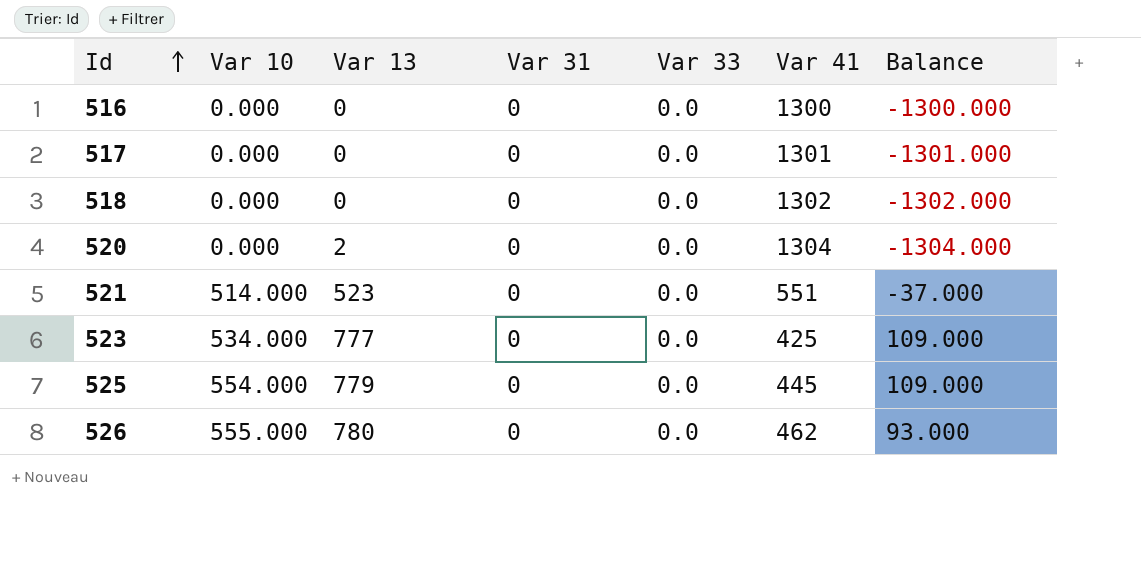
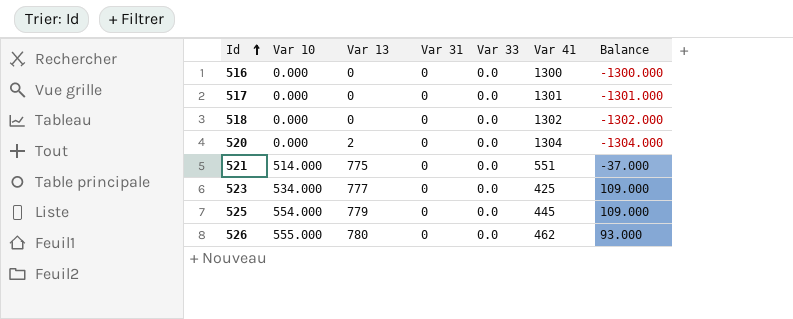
521 | Var 13: 523 -> 775

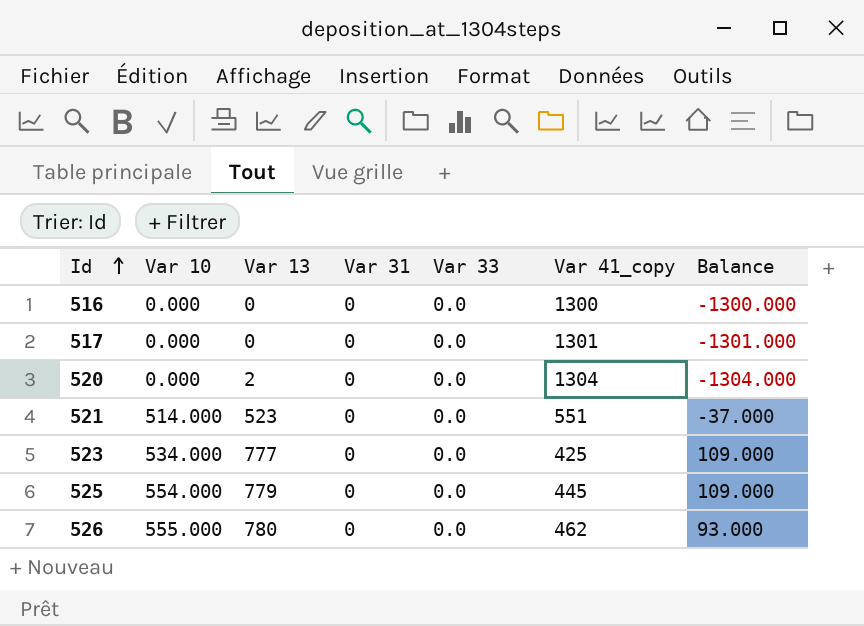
column name: Var 41 -> Var 41_copy
row 518: 0.000 | 0 | 0 | 0.0 | 1302 | -1302.000 -> none
521 | Var 13: 775 -> 523

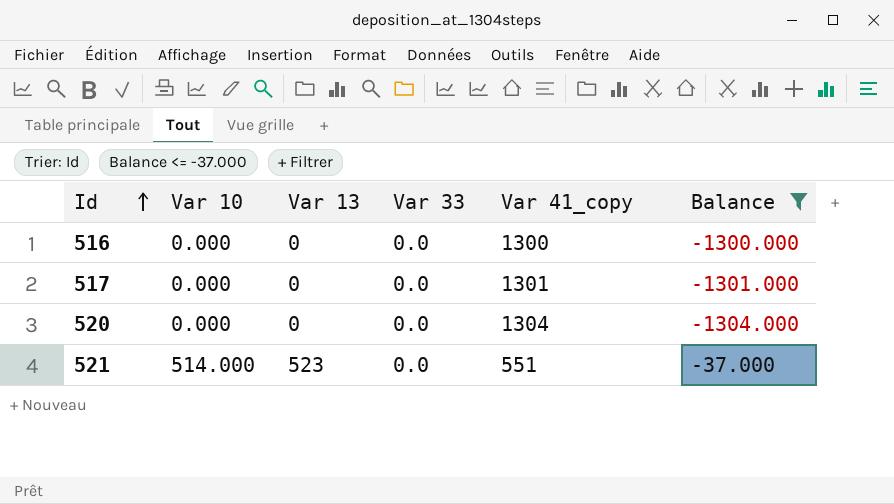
filter: none -> Balance <= -37.000
column Var 31 | position: 4 -> none
520 | Var 13: 2 -> 0

